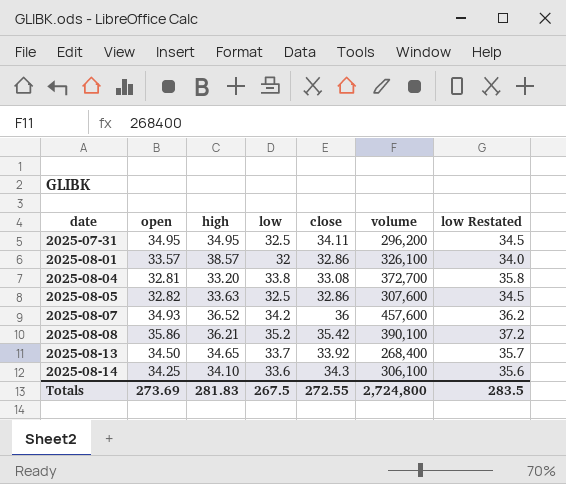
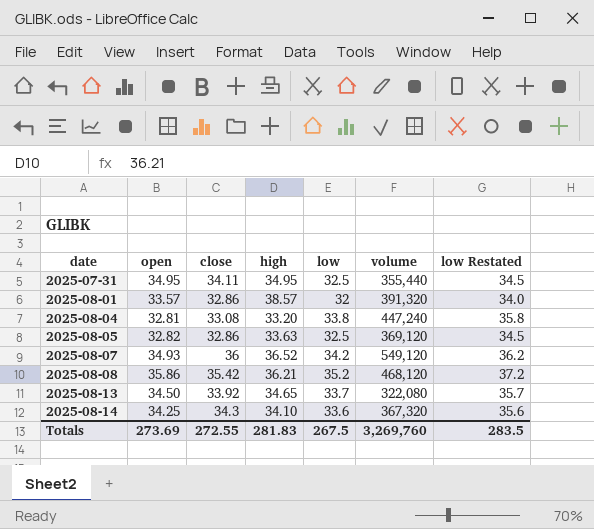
column close | position: 5 -> 3
2025-07-31 | volume: 296,200 -> 355,440
2025-08-01 | volume: 326,100 -> 391,320
2025-08-04 | volume: 372,700 -> 447,240
2025-08-05 | volume: 307,600 -> 369,120
2025-08-07 | volume: 457,600 -> 549,120
2025-08-08 | volume: 390,100 -> 468,120
2025-08-13 | volume: 268,400 -> 322,080
2025-08-14 | volume: 306,100 -> 367,320
Totals | volume: 2,724,800 -> 3,269,760

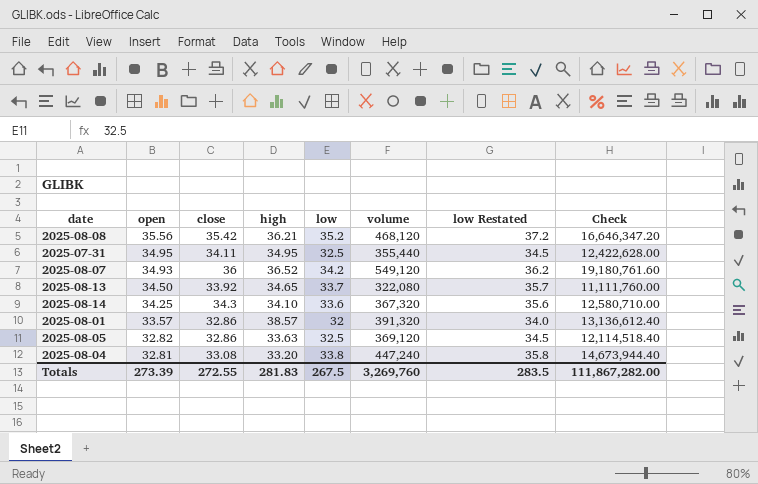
row order: date ascending -> open descending
column Check | formula: none -> [open] * [volume]
2025-08-08 | open: 35.86 -> 35.56
Totals | open: 273.69 -> 273.39

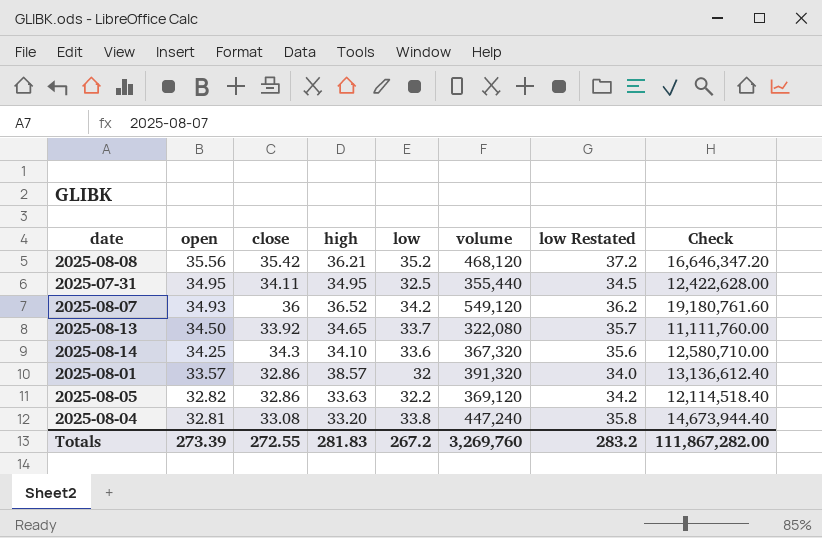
2025-08-05 | low: 32.5 -> 32.2
2025-08-05 | low Restated: 34.5 -> 34.2
Totals | low: 267.5 -> 267.2
Totals | low Restated: 283.5 -> 283.2

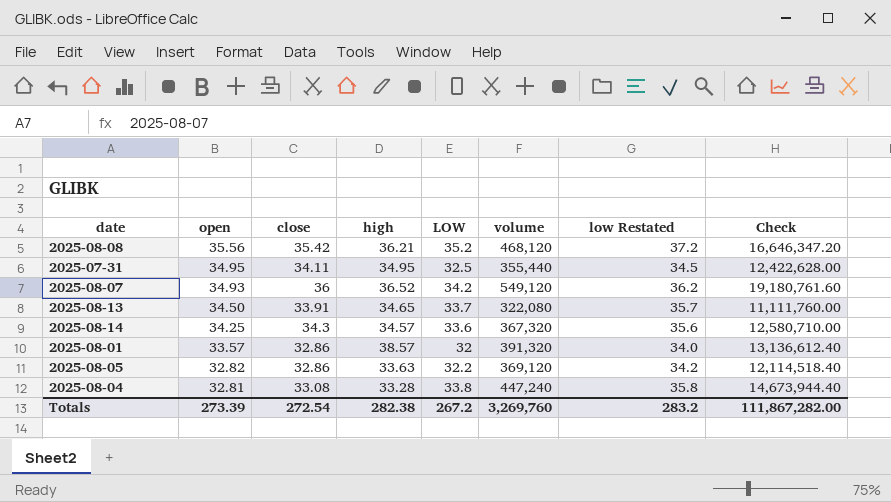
column name: low -> LOW
2025-08-13 | close: 33.92 -> 33.91
2025-08-14 | high: 34.10 -> 34.57
2025-08-04 | high: 33.20 -> 33.28
Totals | close: 272.55 -> 272.54
Totals | high: 281.83 -> 282.38

